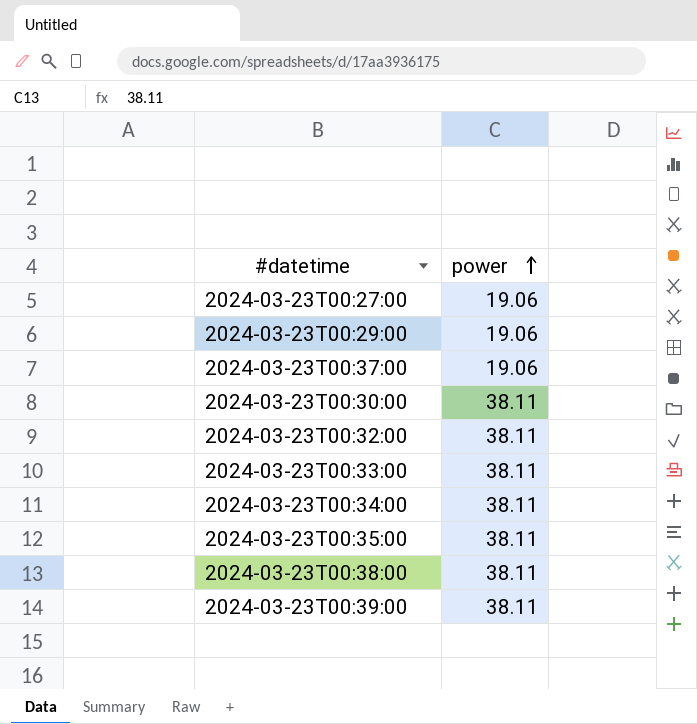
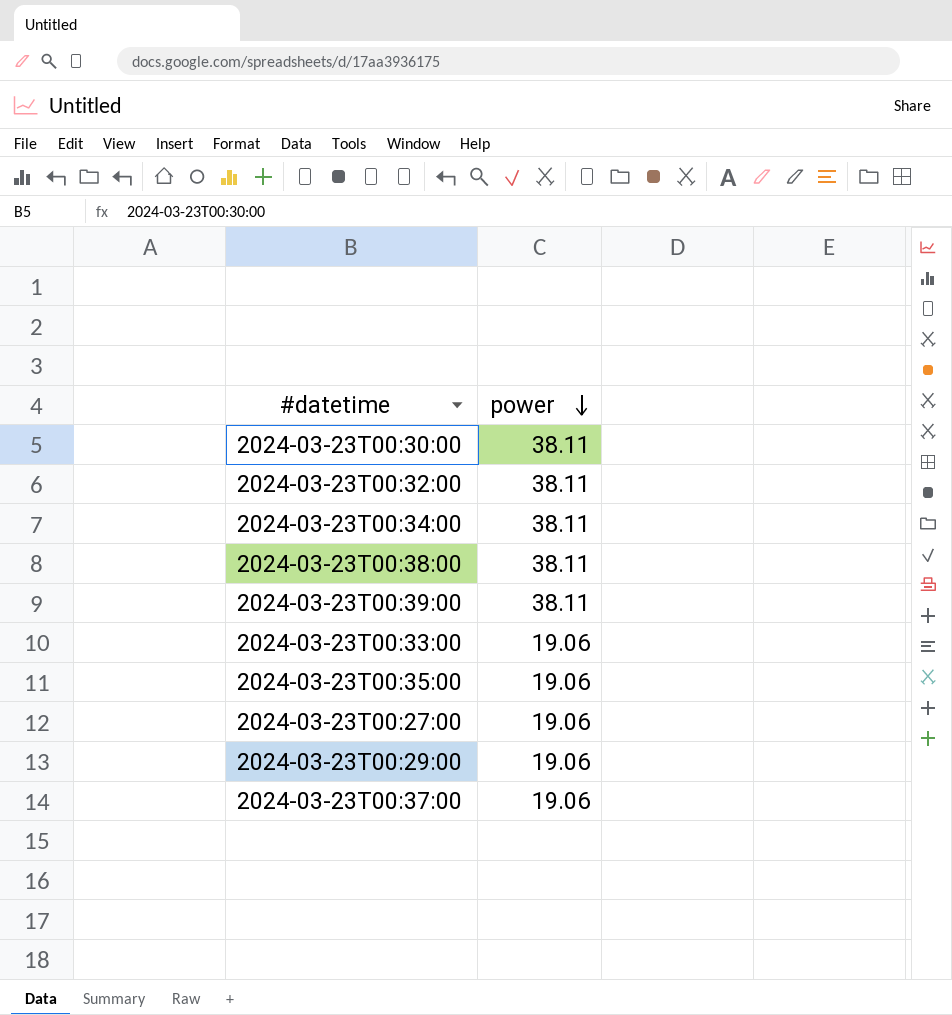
row order: power ascending -> power descending
2024-03-23T00:33:00 | power: 38.11 -> 19.06
2024-03-23T00:35:00 | power: 38.11 -> 19.06

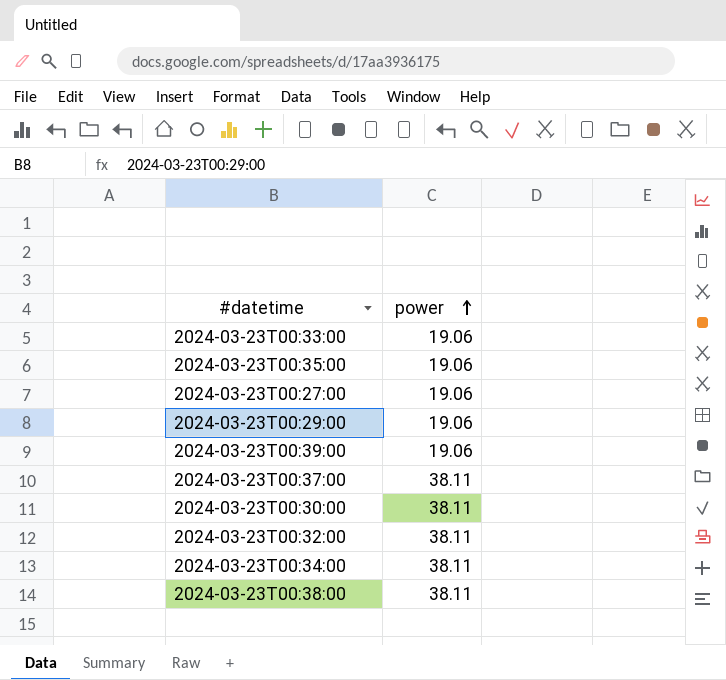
row order: power descending -> power ascending
2024-03-23T00:39:00 | power: 38.11 -> 19.06
2024-03-23T00:37:00 | power: 19.06 -> 38.11

